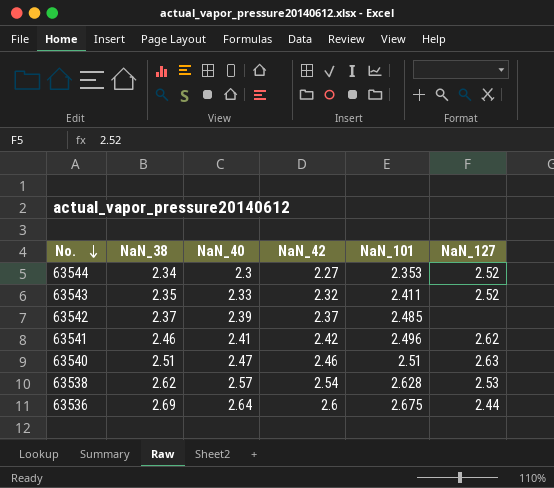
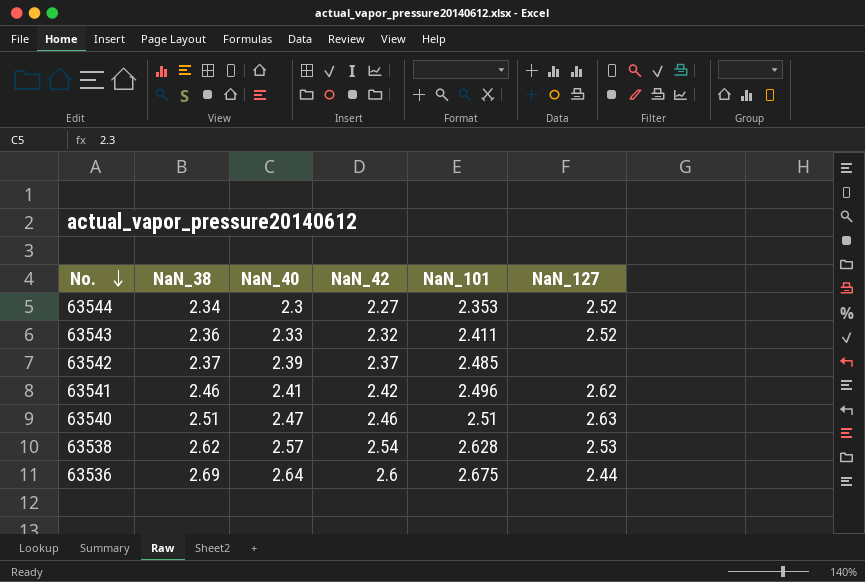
63543 | NaN_38: 2.35 -> 2.36

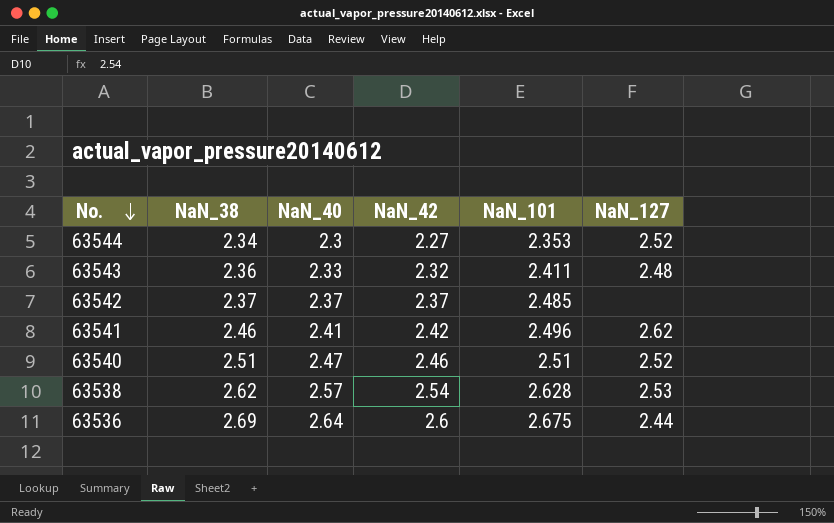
63543 | NaN_127: 2.52 -> 2.48
63542 | NaN_40: 2.39 -> 2.37
63540 | NaN_127: 2.63 -> 2.52

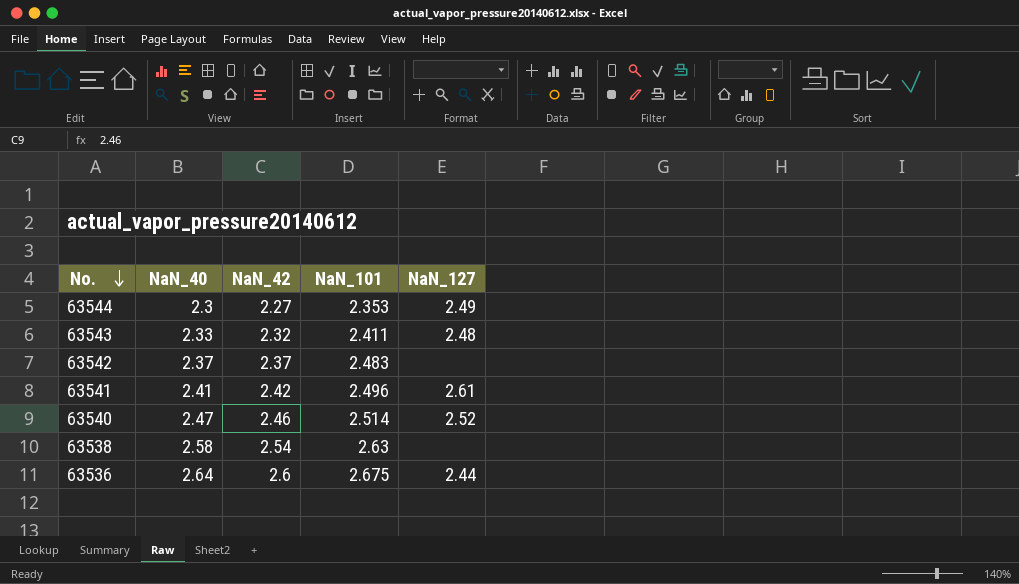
column NaN_38 | position: 2 -> none
63544 | NaN_127: 2.52 -> 2.49
63542 | NaN_101: 2.485 -> 2.483
63541 | NaN_127: 2.62 -> 2.61
63540 | NaN_101: 2.51 -> 2.514
63538 | NaN_40: 2.57 -> 2.58
63538 | NaN_101: 2.628 -> 2.63
63538 | NaN_127: 2.53 -> none

